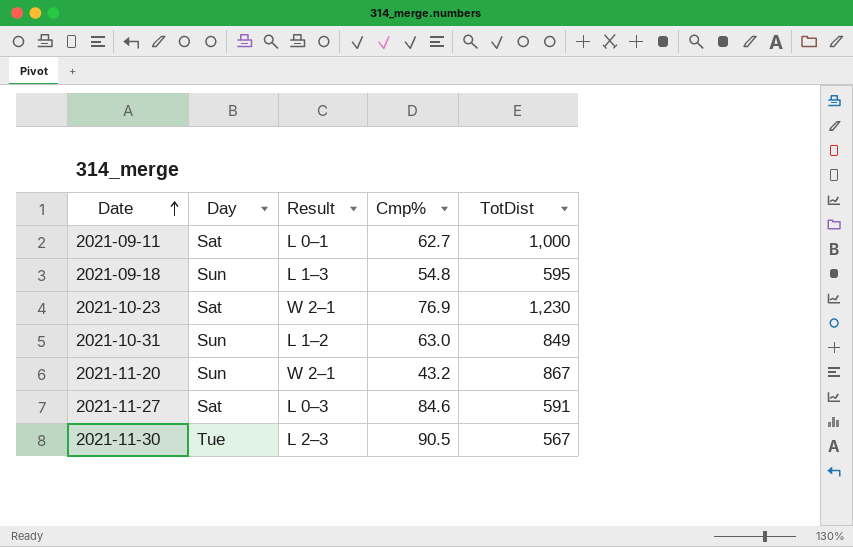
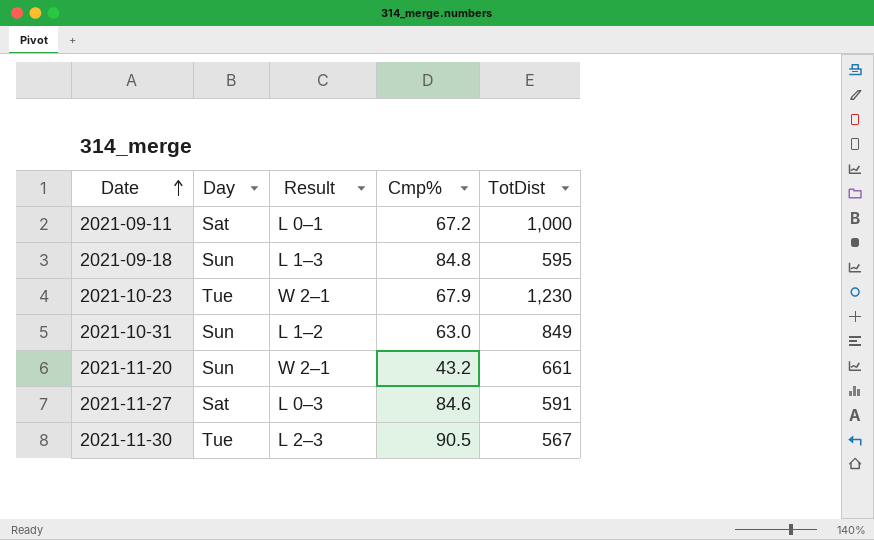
2021-09-11 | Cmp%: 62.7 -> 67.2
2021-09-18 | Cmp%: 54.8 -> 84.8
2021-10-23 | Day: Sat -> Tue
2021-10-23 | Cmp%: 76.9 -> 67.9
2021-11-20 | TotDist: 867 -> 661

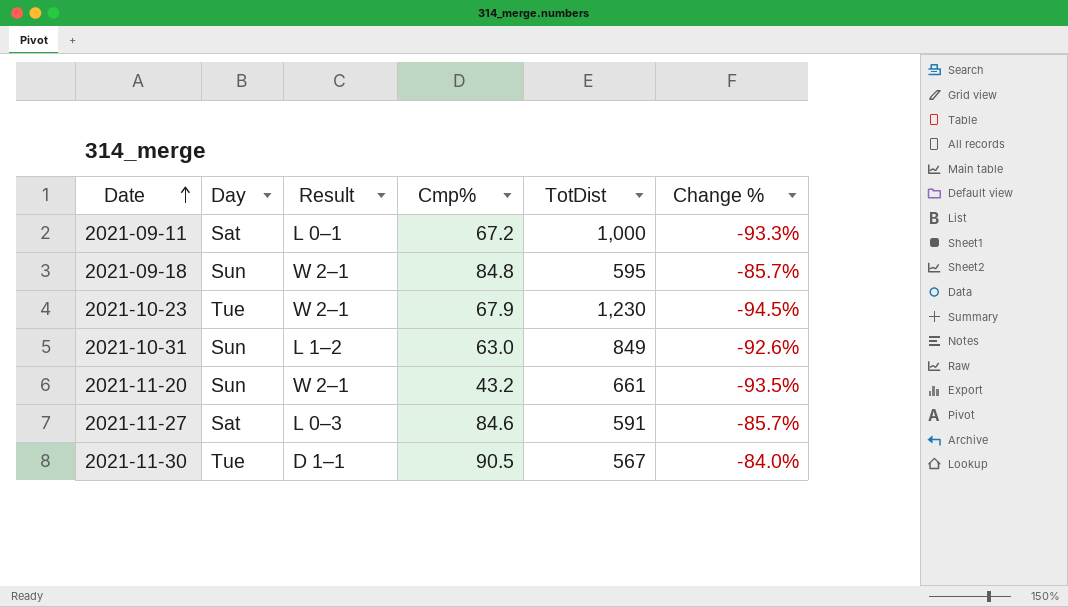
column Change % | formula: none -> ([Cmp%] - [TotDist]) / [TotDist]
2021-09-18 | Result: L 1–3 -> W 2–1
2021-11-30 | Result: L 2–3 -> D 1–1

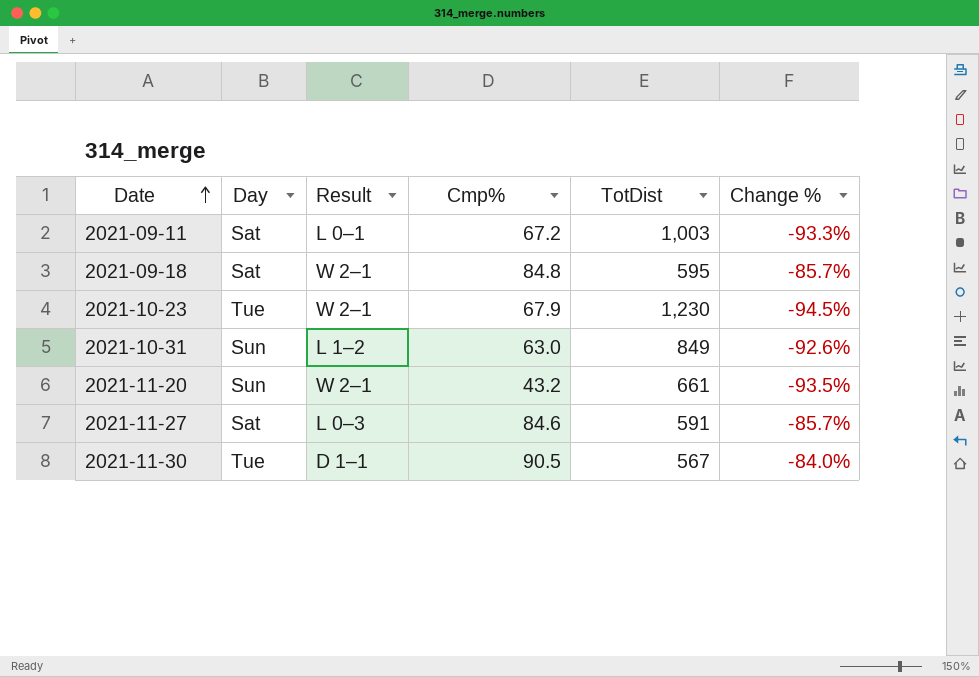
2021-09-11 | TotDist: 1,000 -> 1,003
2021-09-18 | Day: Sun -> Sat

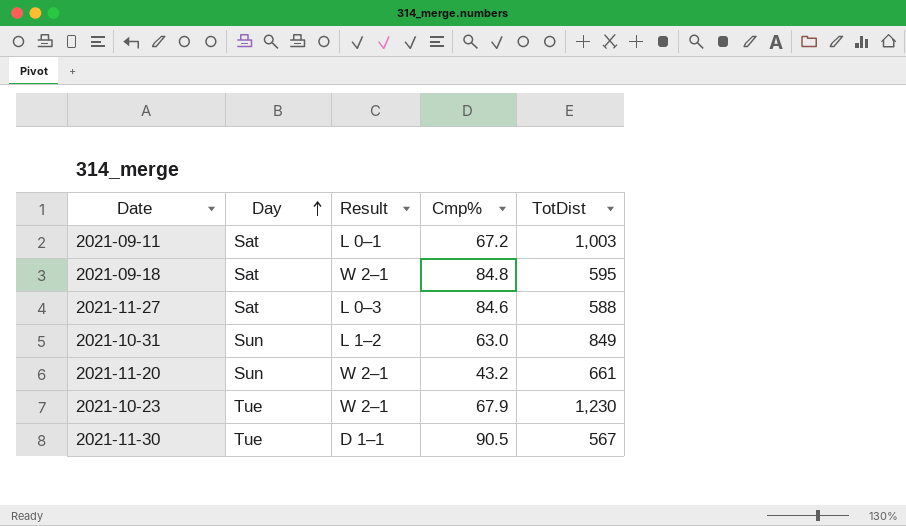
row order: Date ascending -> Day ascending
column Change % | formula: ([Cmp%] - [TotDist]) / [TotDist] -> none
2021-11-27 | TotDist: 591 -> 588

